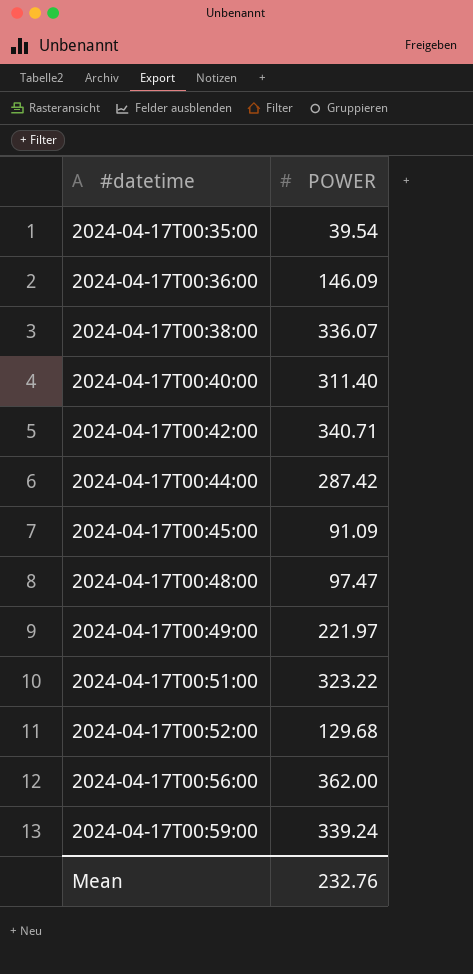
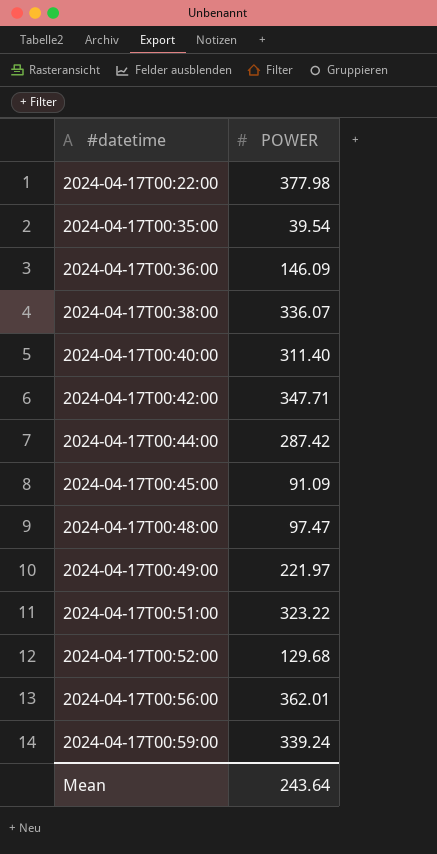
row 2024-04-17T00:22:00: none -> 377.98
2024-04-17T00:42:00 | POWER: 340.71 -> 347.71
2024-04-17T00:56:00 | POWER: 362.00 -> 362.01
Mean | POWER: 232.76 -> 243.64

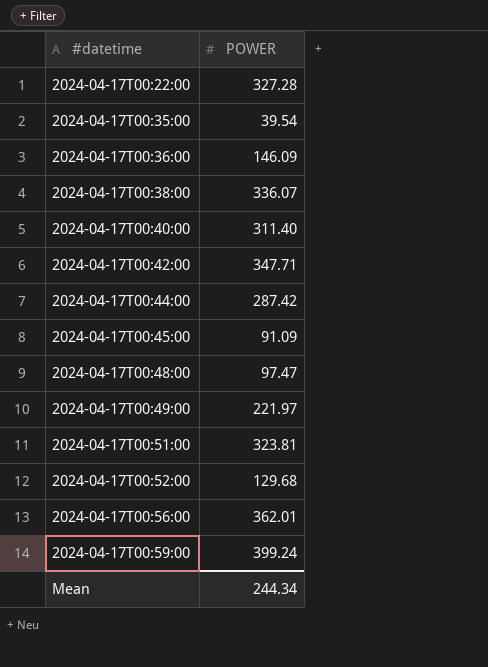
2024-04-17T00:22:00 | POWER: 377.98 -> 327.28
2024-04-17T00:51:00 | POWER: 323.22 -> 323.81
2024-04-17T00:59:00 | POWER: 339.24 -> 399.24
Mean | POWER: 243.64 -> 244.34

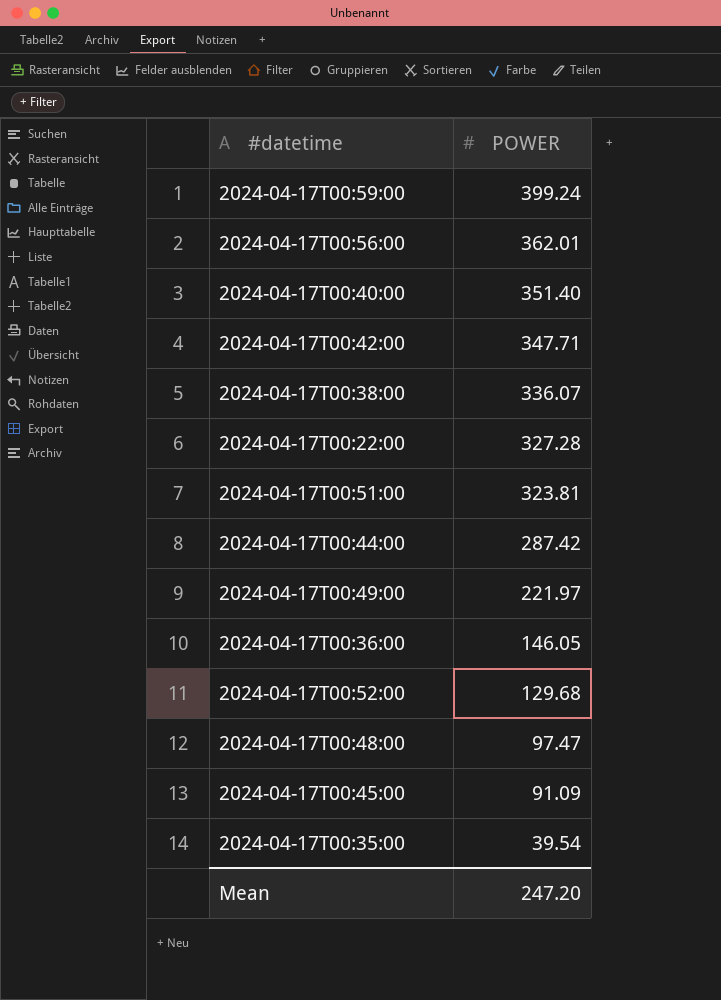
row order: #datetime ascending -> POWER descending
2024-04-17T00:40:00 | POWER: 311.40 -> 351.40
2024-04-17T00:36:00 | POWER: 146.09 -> 146.05
Mean | POWER: 244.34 -> 247.20

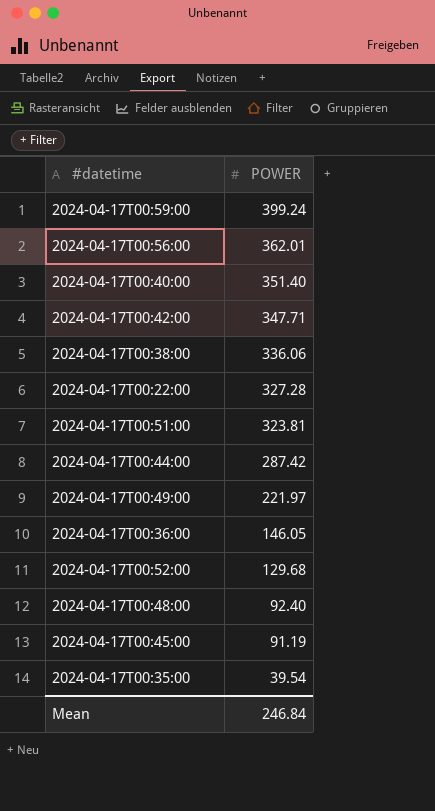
2024-04-17T00:38:00 | POWER: 336.07 -> 336.06
2024-04-17T00:48:00 | POWER: 97.47 -> 92.40
2024-04-17T00:45:00 | POWER: 91.09 -> 91.19
Mean | POWER: 247.20 -> 246.84

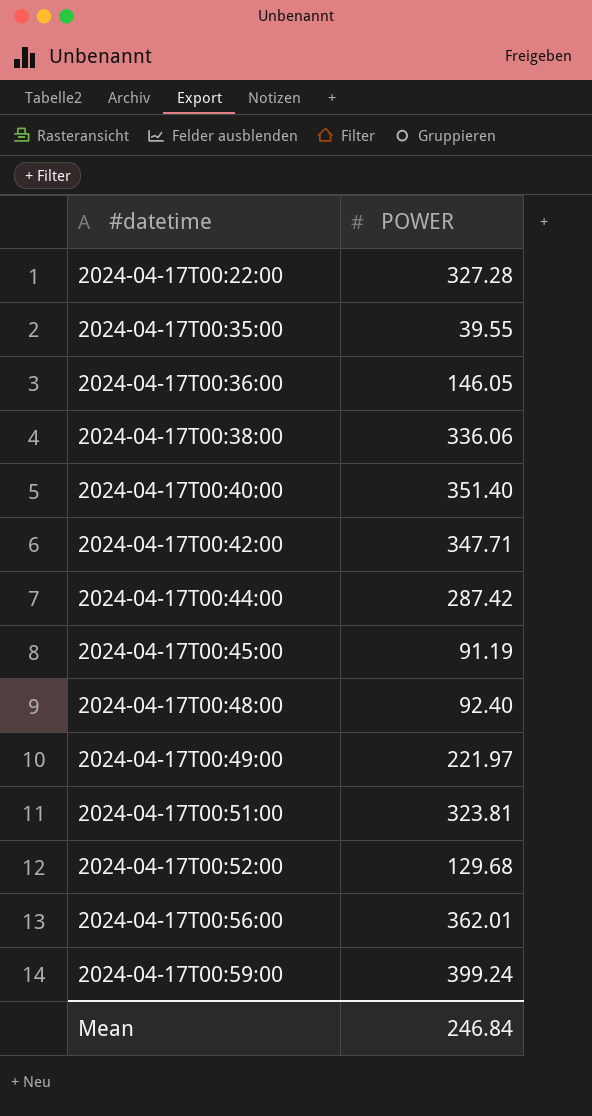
row order: POWER descending -> #datetime ascending
2024-04-17T00:35:00 | POWER: 39.54 -> 39.55

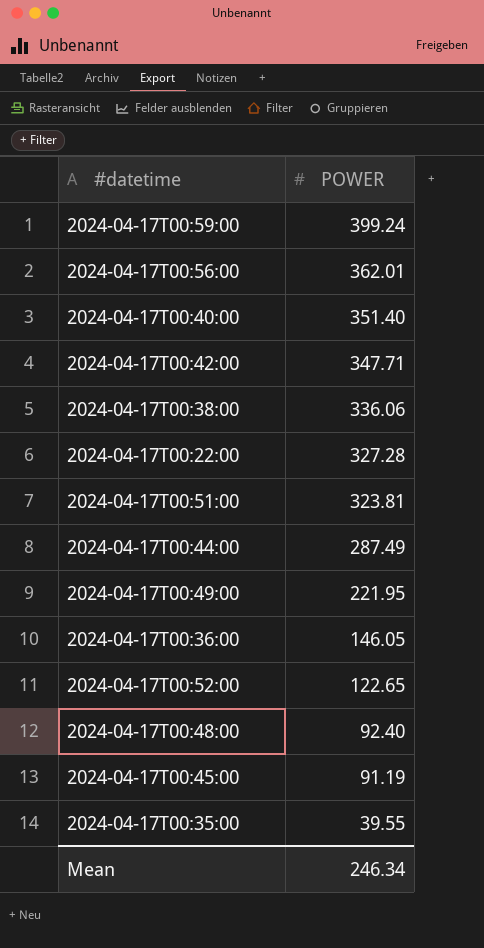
row order: #datetime ascending -> POWER descending
2024-04-17T00:44:00 | POWER: 287.42 -> 287.49
2024-04-17T00:49:00 | POWER: 221.97 -> 221.95
2024-04-17T00:52:00 | POWER: 129.68 -> 122.65
Mean | POWER: 246.84 -> 246.34

